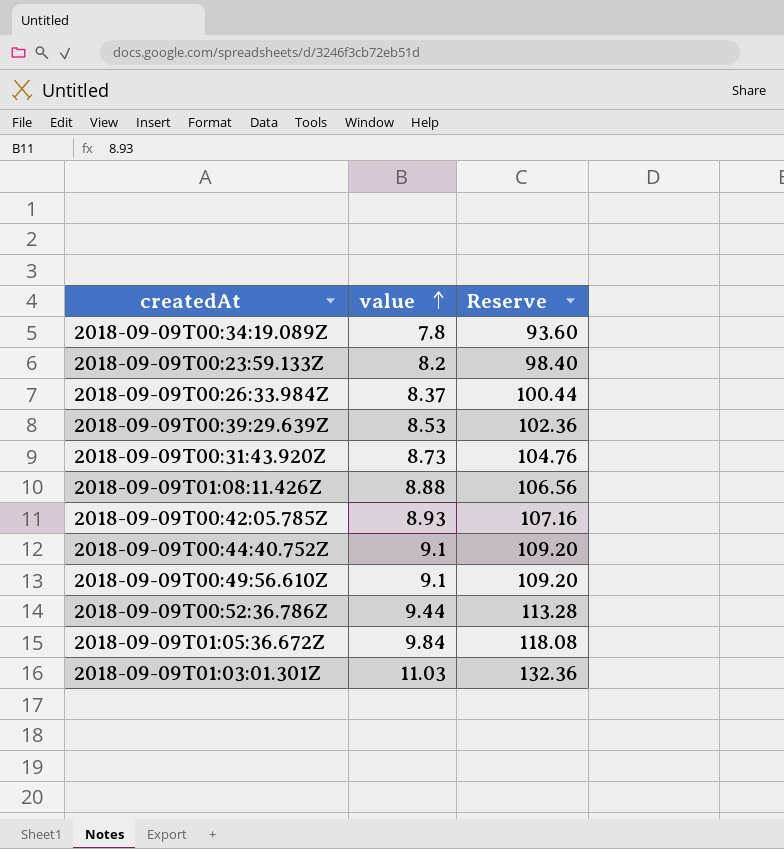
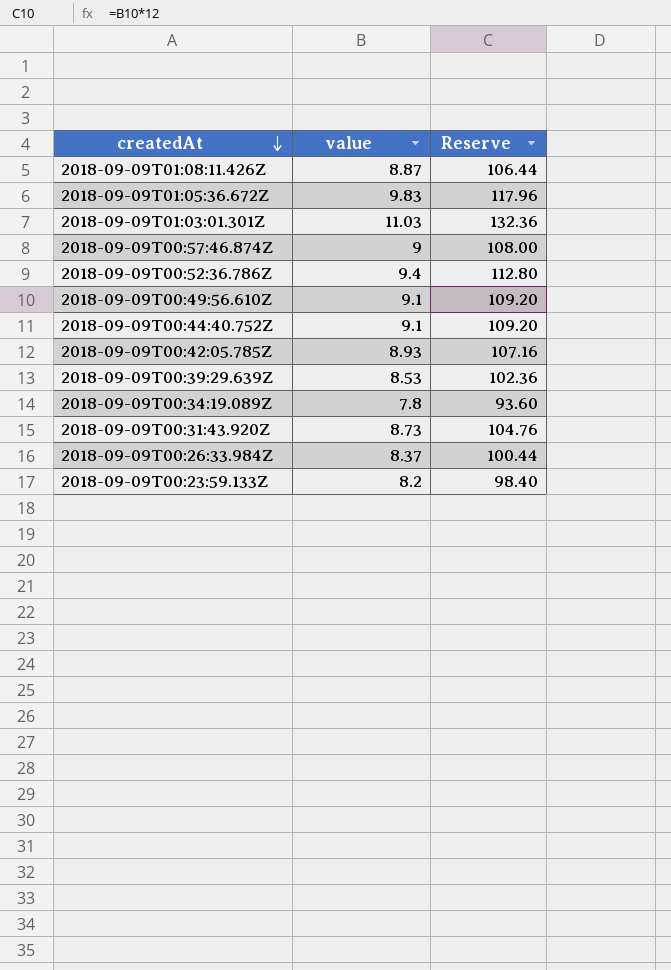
row order: value ascending -> createdAt descending
2018-09-09T01:08:11.426Z | value: 8.88 -> 8.87
2018-09-09T01:08:11.426Z | Reserve: 106.56 -> 106.44
2018-09-09T01:05:36.672Z | value: 9.84 -> 9.83
2018-09-09T01:05:36.672Z | Reserve: 118.08 -> 117.96
row 2018-09-09T00:57:46.874Z: none -> 9 | 108.00
2018-09-09T00:52:36.786Z | value: 9.44 -> 9.4
2018-09-09T00:52:36.786Z | Reserve: 113.28 -> 112.80

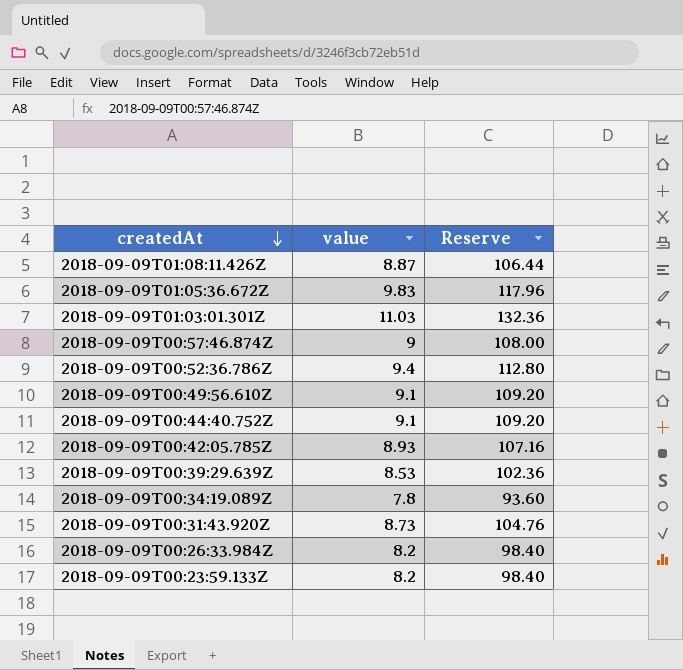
2018-09-09T00:26:33.984Z | value: 8.37 -> 8.2
2018-09-09T00:26:33.984Z | Reserve: 100.44 -> 98.40

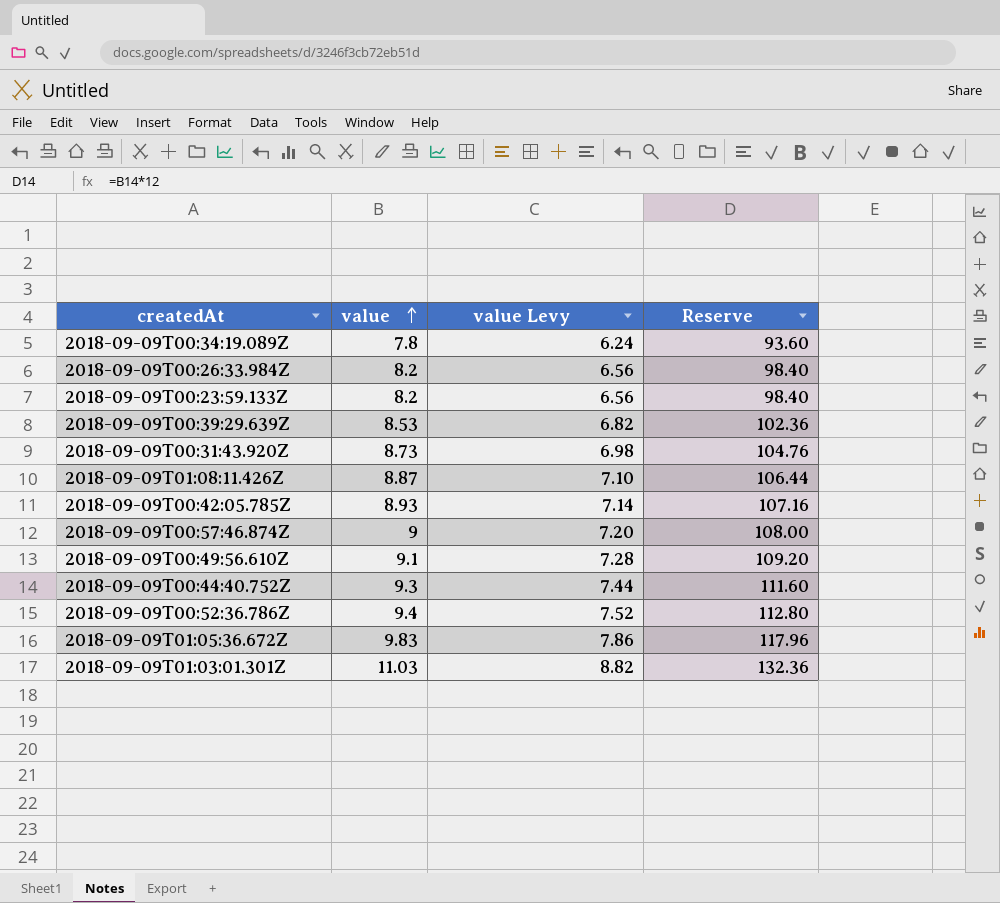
row order: createdAt descending -> value ascending
column value Levy | formula: none -> [value] * 0.8
2018-09-09T00:44:40.752Z | value: 9.1 -> 9.3
2018-09-09T00:44:40.752Z | Reserve: 109.20 -> 111.60

